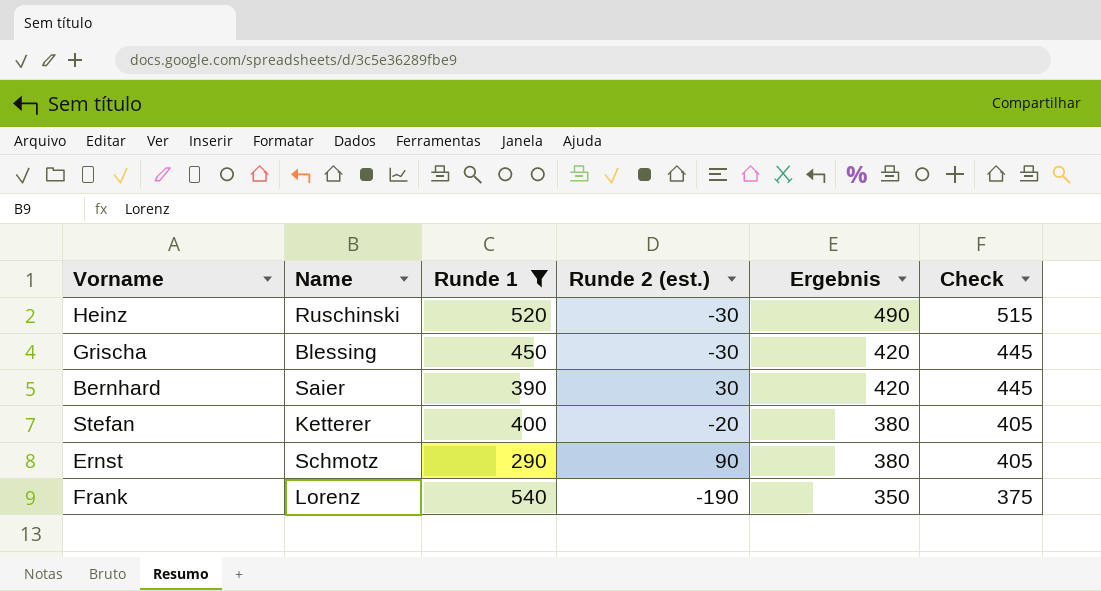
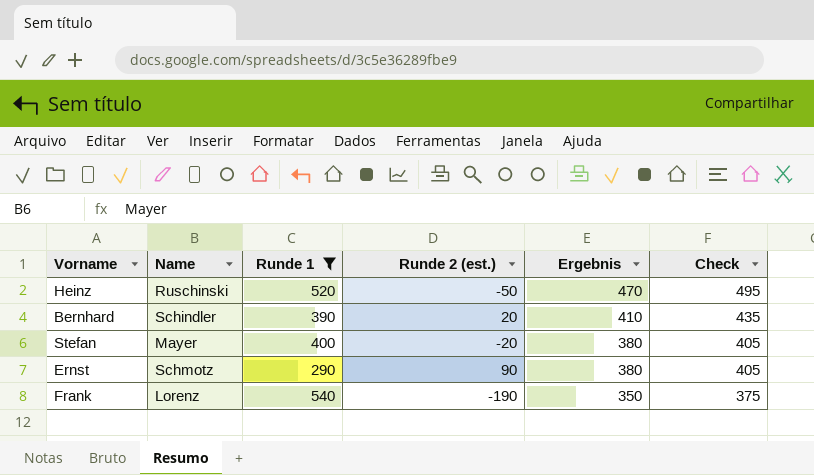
row Grischa: Blessing | 450 | -30 | 420 | 445 -> none
Heinz | Runde 2 (est.): -30 -> -50
Heinz | Ergebnis: 490 -> 470
Heinz | Check: 515 -> 495
Bernhard | Name: Saier -> Schindler
Bernhard | Runde 2 (est.): 30 -> 20
Bernhard | Ergebnis: 420 -> 410
Bernhard | Check: 445 -> 435
Stefan | Name: Ketterer -> Mayer

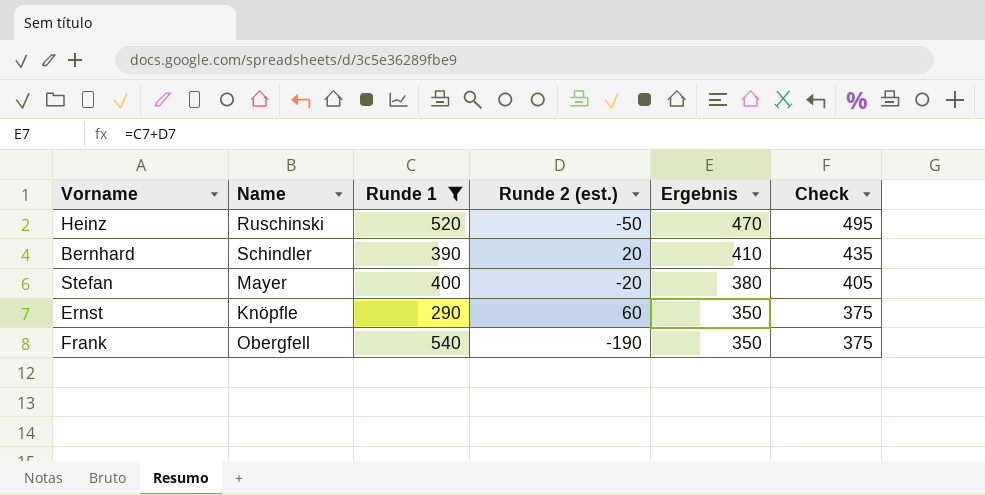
Ernst | Name: Schmotz -> Knöpfle
Ernst | Runde 2 (est.): 90 -> 60
Ernst | Ergebnis: 380 -> 350
Ernst | Check: 405 -> 375
Frank | Name: Lorenz -> Obergfell

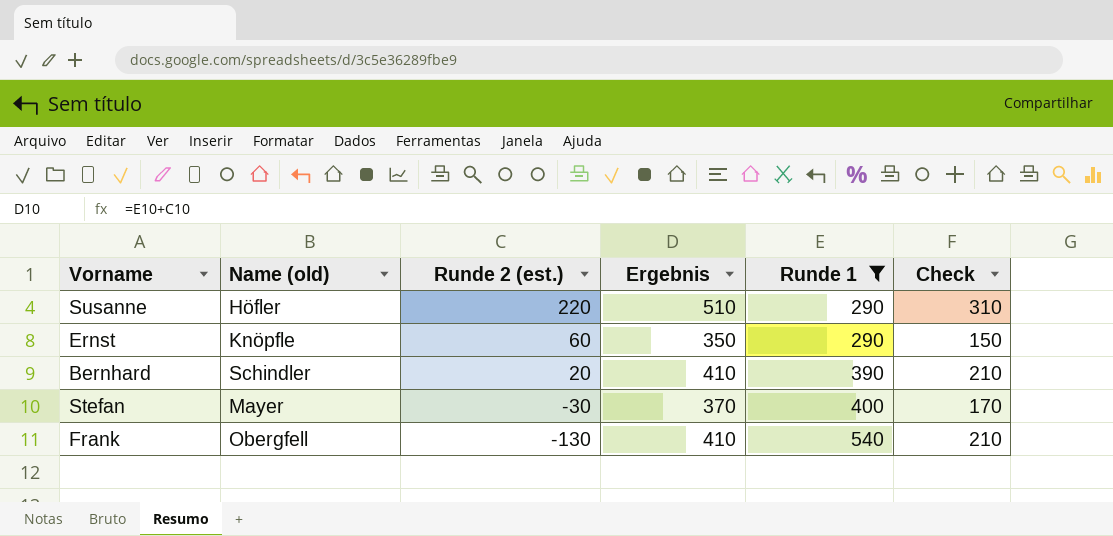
row order: Ergebnis descending -> Runde 2 (est.) descending
column name: Name -> Name (old)
column Runde 1 | position: 3 -> 5
column Check | formula: [Ergebnis] + 25 -> [Ergebnis] - 200
row Heinz: Ruschinski | 520 | -50 | 470 | 495 -> none
row Susanne: none -> Höfler | 220 | 510 | 290 | 310
Stefan | Runde 2 (est.): -20 -> -30
Stefan | Ergebnis: 380 -> 370
Frank | Runde 2 (est.): -190 -> -130
Frank | Ergebnis: 350 -> 410

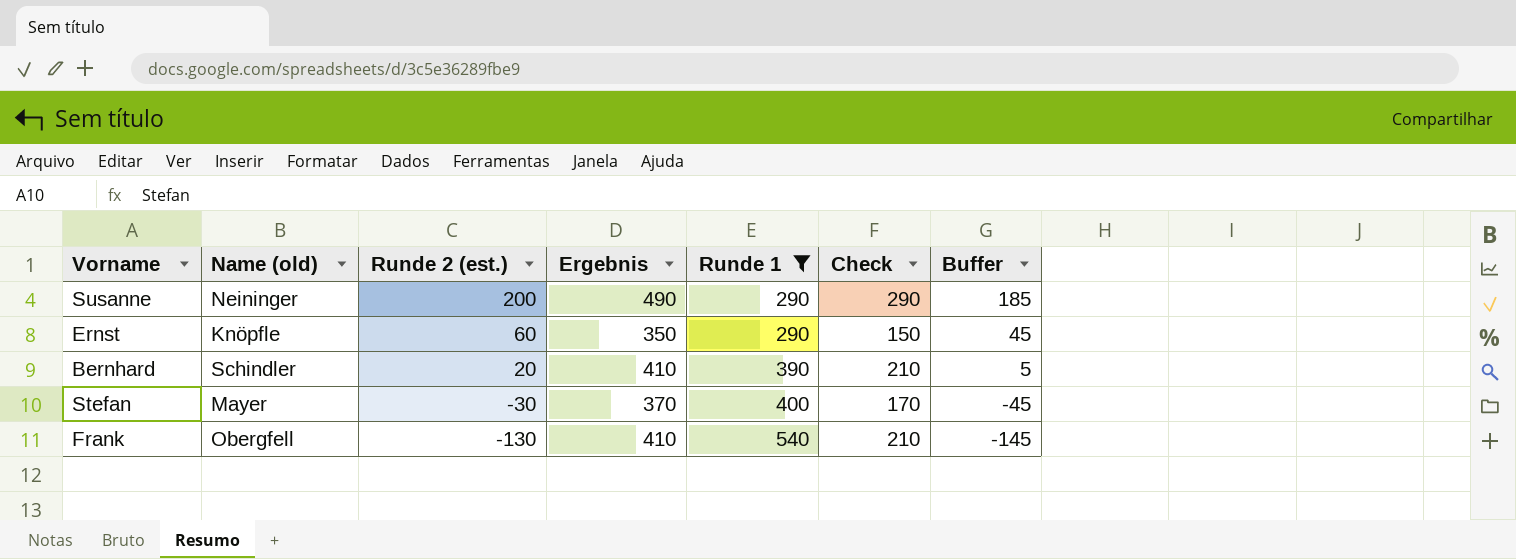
column Buffer | formula: none -> [Runde 2 (est.)] - 15
Susanne | Name (old): Höfler -> Neininger
Susanne | Runde 2 (est.): 220 -> 200
Susanne | Ergebnis: 510 -> 490
Susanne | Check: 310 -> 290

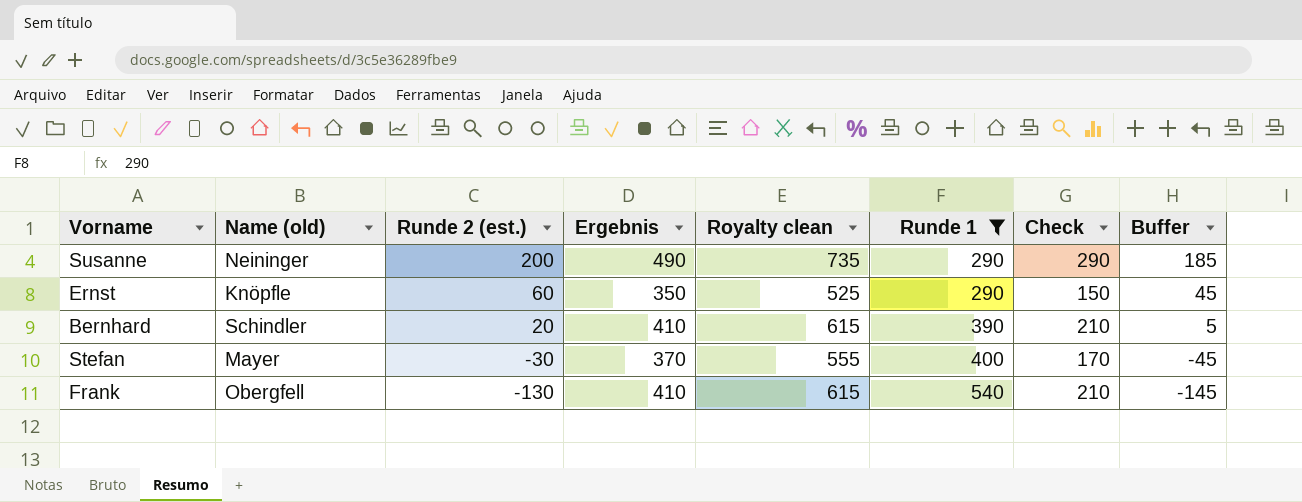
column Royalty clean | formula: none -> [Ergebnis] * 1.5

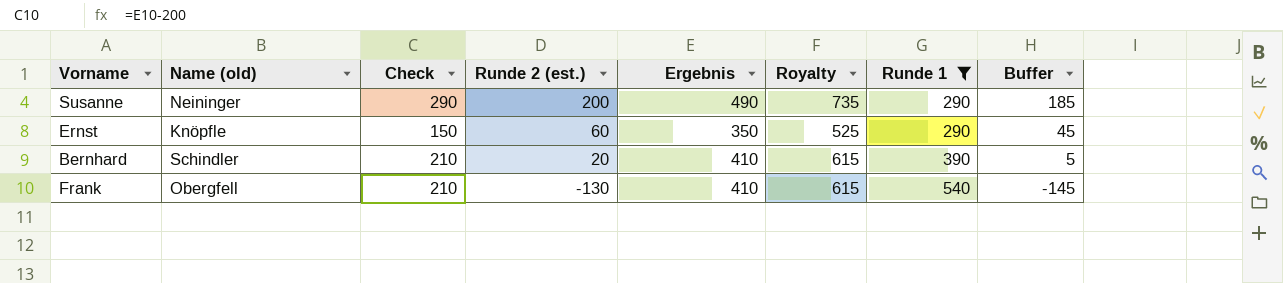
column Check | position: 7 -> 3
column name: Royalty clean -> Royalty
row Stefan: Mayer | -30 | 370 | 555 | 400 | 170 | -45 -> none

